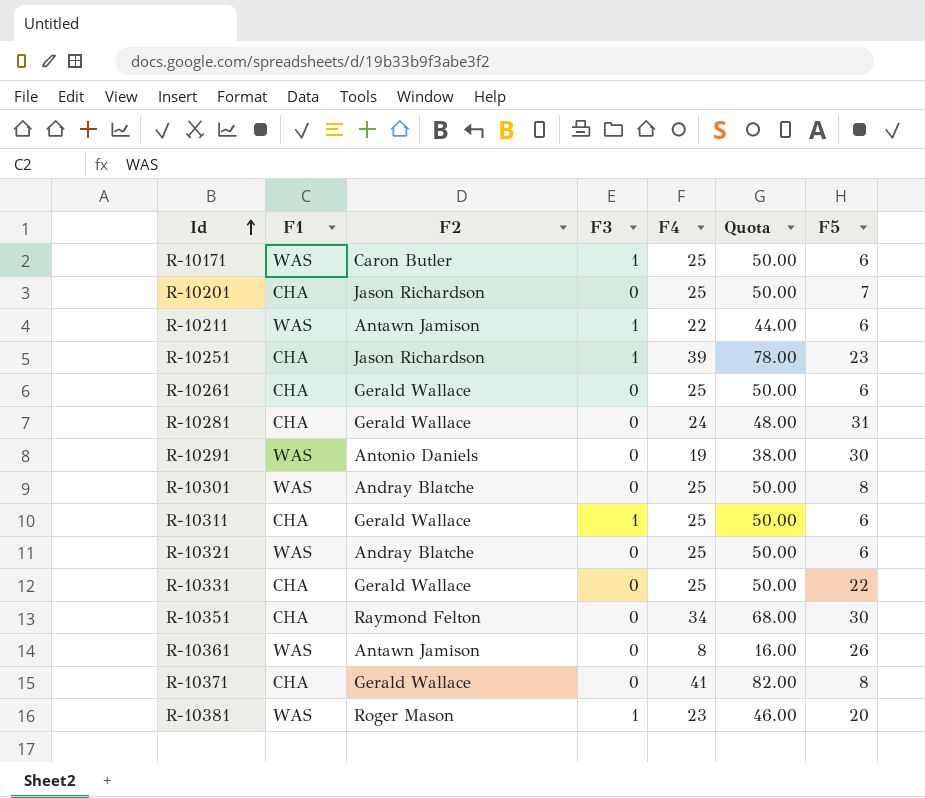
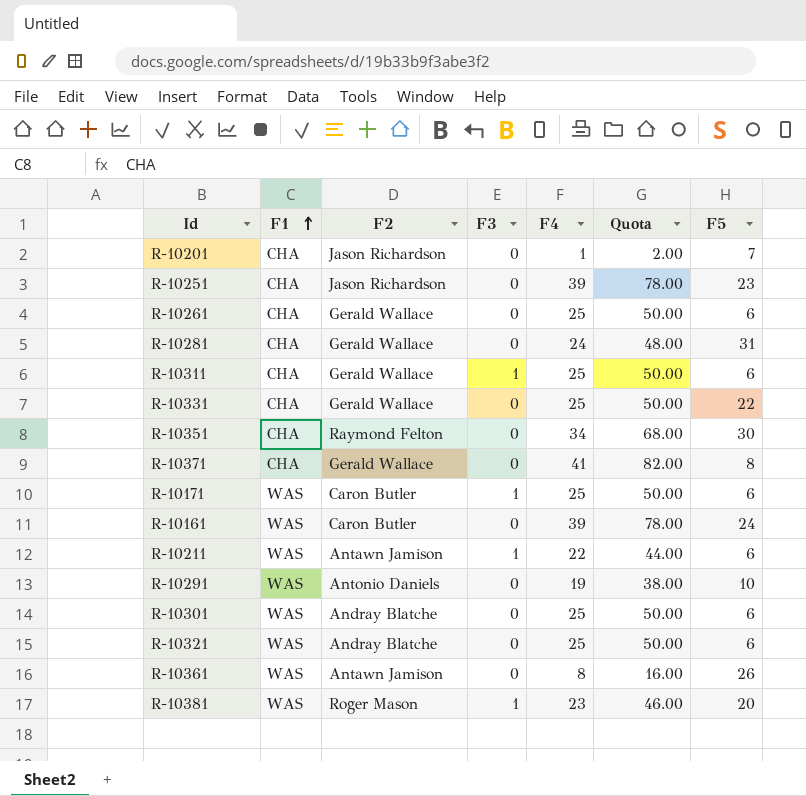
row order: Id ascending -> F1 ascending
R-10201 | F4: 25 -> 1
R-10201 | Quota: 50.00 -> 2.00
R-10251 | F3: 1 -> 0
row R-10161: none -> WAS | Caron Butler | 0 | 39 | 78.00 | 24
R-10291 | F5: 30 -> 10
R-10301 | F5: 8 -> 6

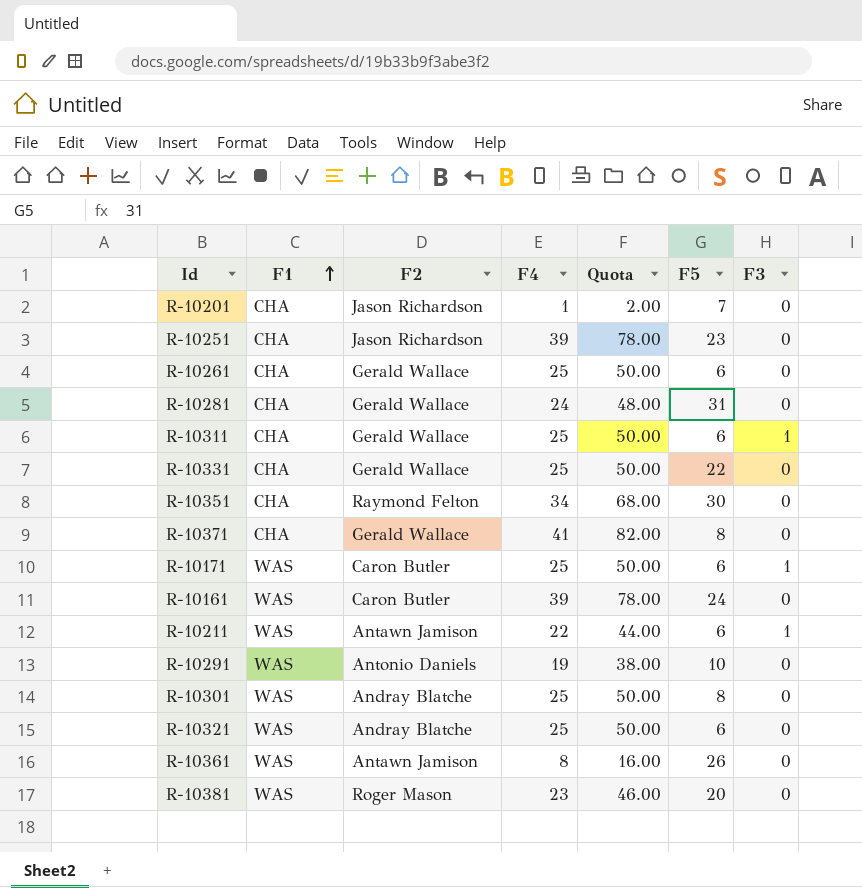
column F3 | position: 4 -> 7
R-10301 | F5: 6 -> 8
R-10381 | F3: 1 -> 0

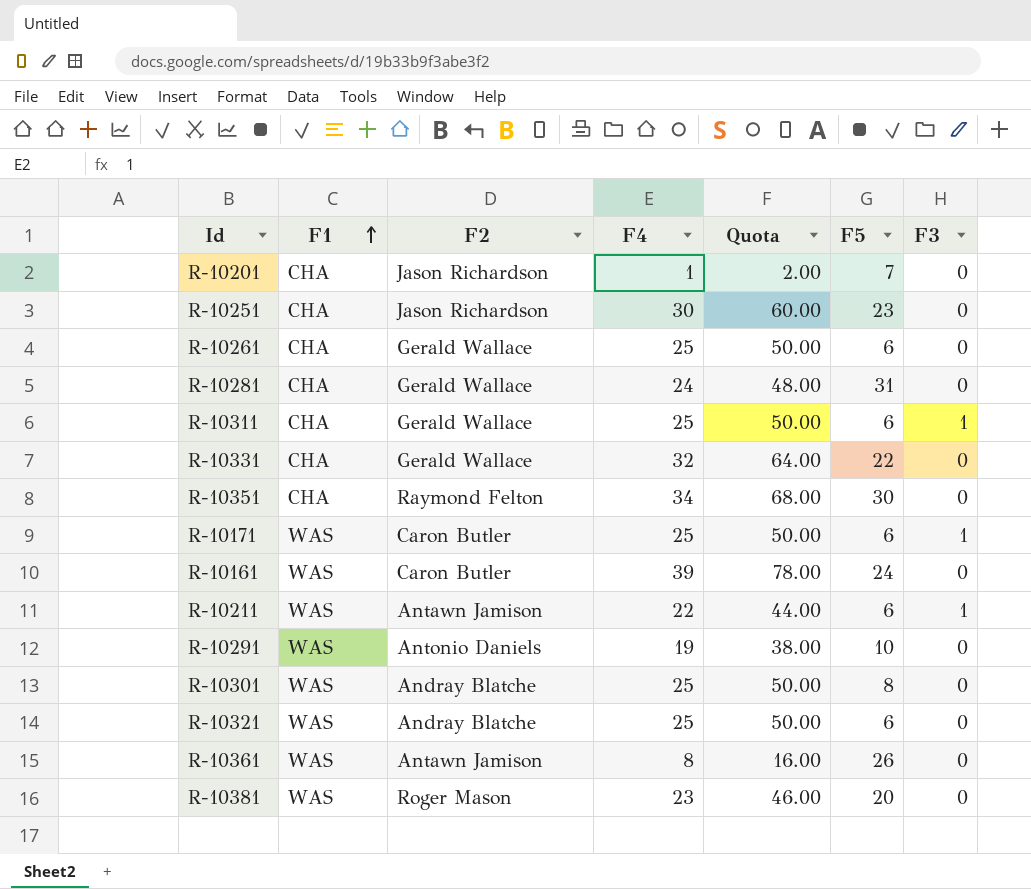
row R-10371: CHA | Gerald Wallace | 41 | 82.00 | 8 | 0 -> none
R-10251 | F4: 39 -> 30
R-10251 | Quota: 78.00 -> 60.00
R-10331 | F4: 25 -> 32
R-10331 | Quota: 50.00 -> 64.00

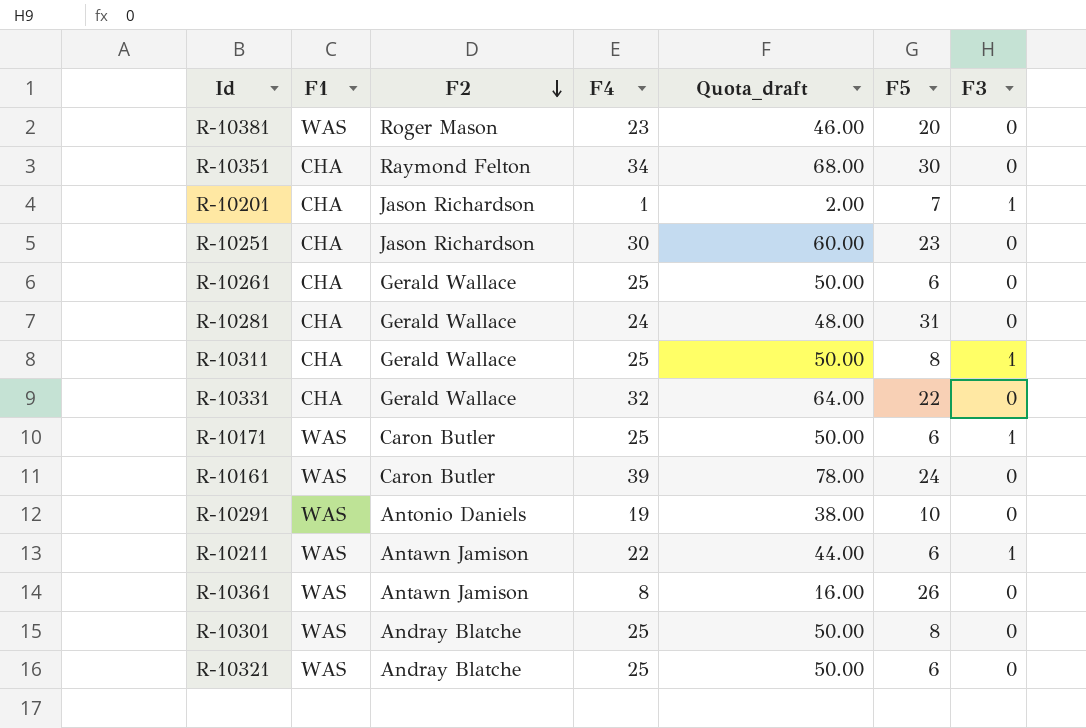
row order: F1 ascending -> F2 descending
column name: Quota -> Quota_draft
R-10201 | F3: 0 -> 1
R-10311 | F5: 6 -> 8

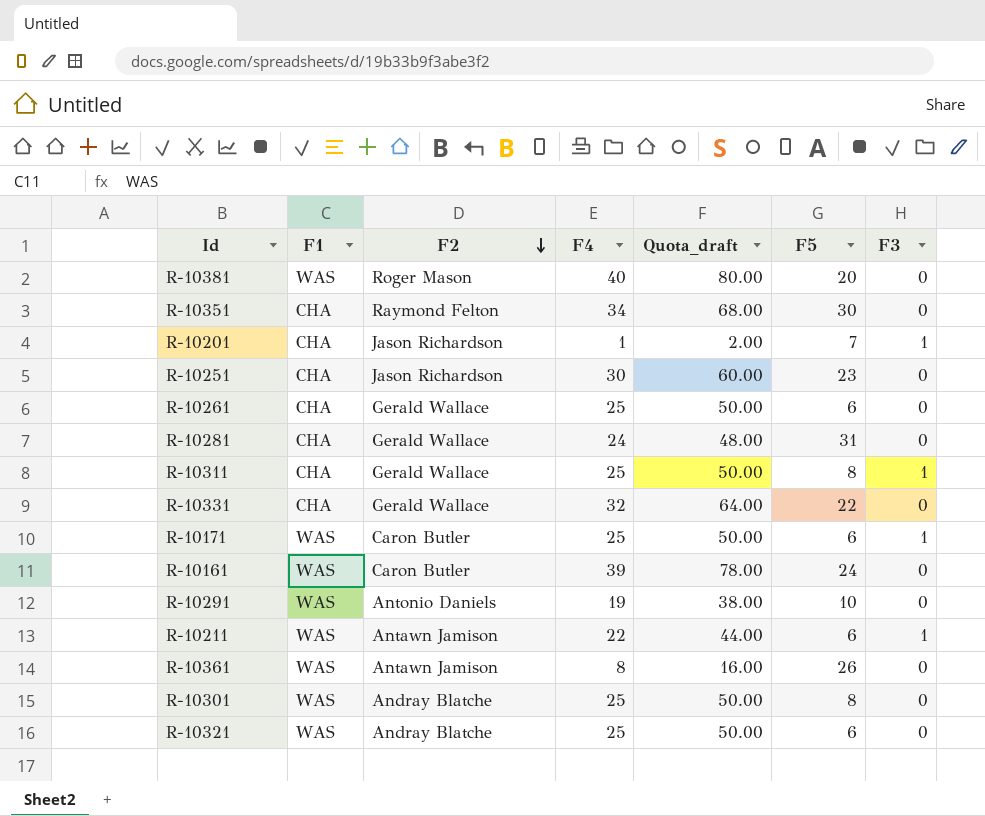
R-10381 | F4: 23 -> 40
R-10381 | Quota_draft: 46.00 -> 80.00

